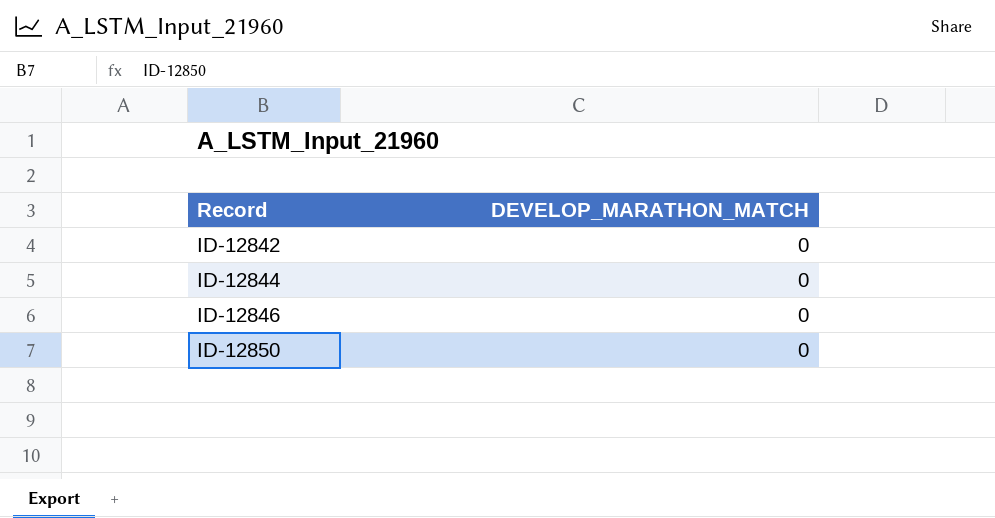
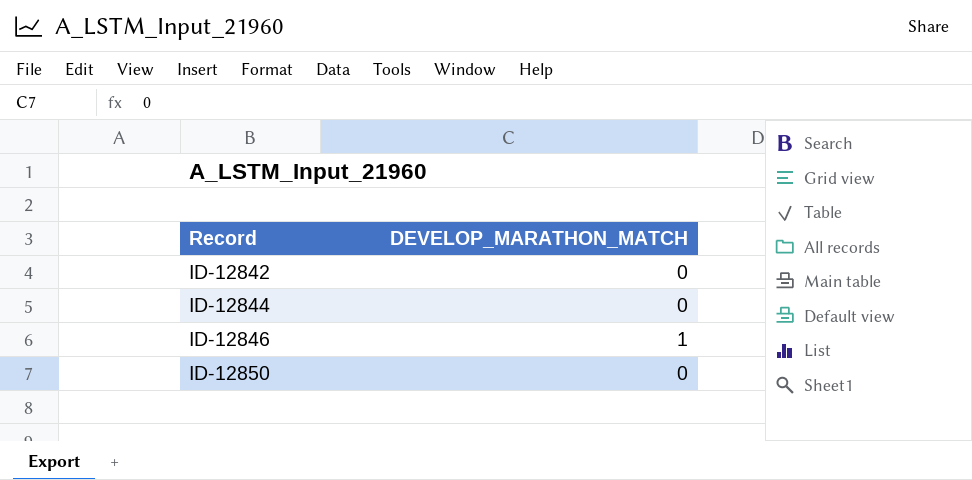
ID-12846 | DEVELOP_MARATHON_MATCH: 0 -> 1

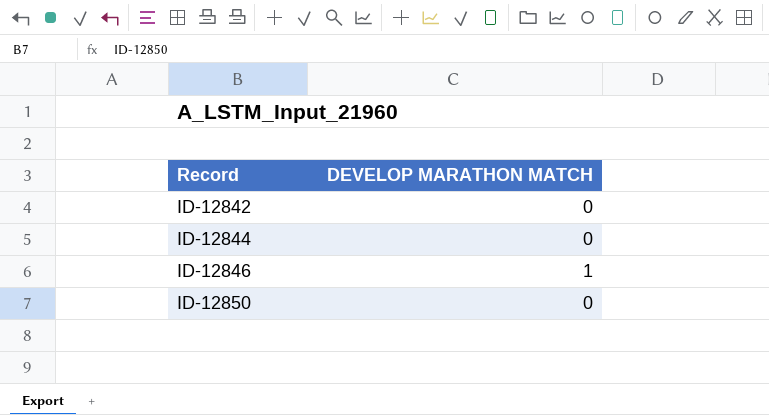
column name: DEVELOP_MARATHON_MATCH -> DEVELOP MARATHON MATCH

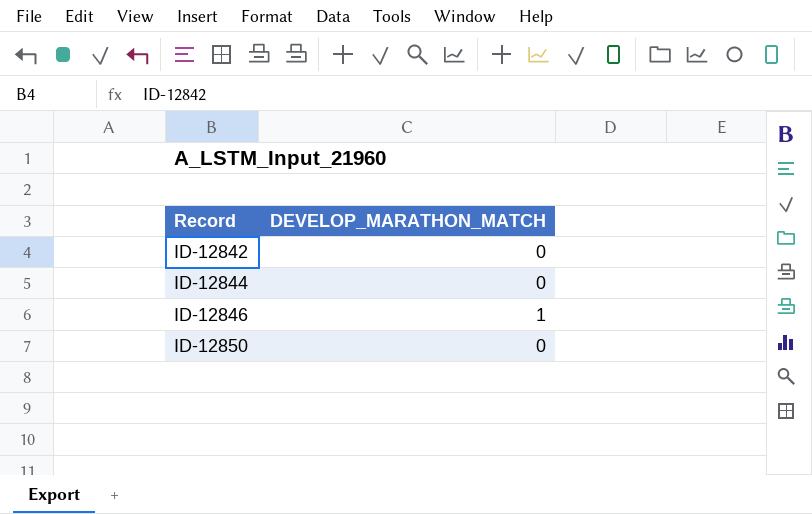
column name: DEVELOP MARATHON MATCH -> DEVELOP_MARATHON_MATCH

